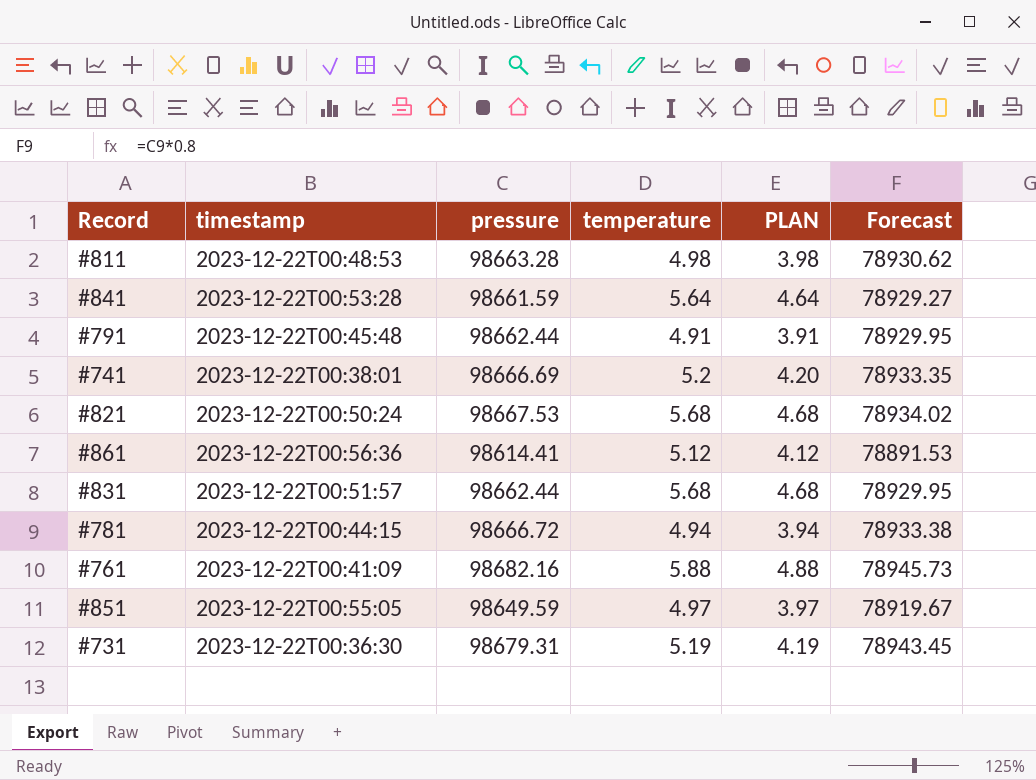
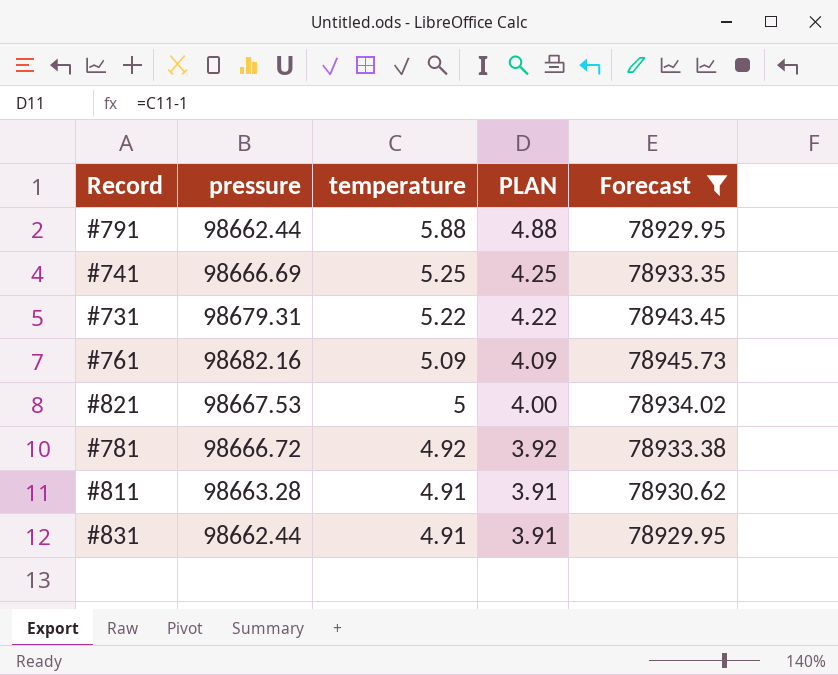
filter: none -> Forecast >= 78929.95
row order: none -> temperature descending
column timestamp | position: 2 -> none
#791 | temperature: 4.91 -> 5.88
#791 | PLAN: 3.91 -> 4.88
#741 | temperature: 5.2 -> 5.25
#741 | PLAN: 4.20 -> 4.25
#731 | temperature: 5.19 -> 5.22
#731 | PLAN: 4.19 -> 4.22
#761 | temperature: 5.88 -> 5.09
#761 | PLAN: 4.88 -> 4.09
#821 | temperature: 5.68 -> 5
#821 | PLAN: 4.68 -> 4.00
#781 | temperature: 4.94 -> 4.92
#781 | PLAN: 3.94 -> 3.92
#811 | temperature: 4.98 -> 4.91
#811 | PLAN: 3.98 -> 3.91
#831 | temperature: 5.68 -> 4.91
#831 | PLAN: 4.68 -> 3.91

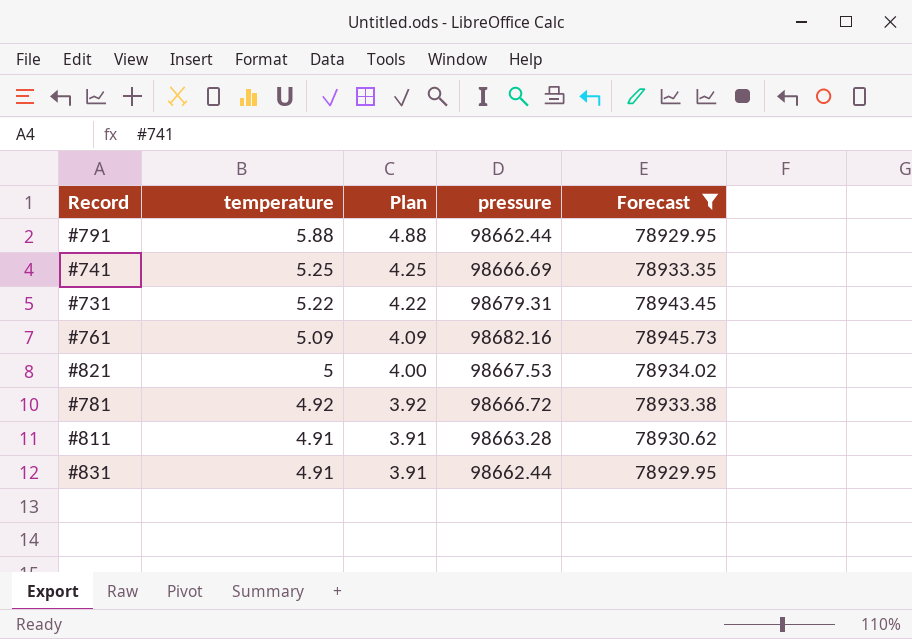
column name: PLAN -> Plan
column pressure | position: 2 -> 4

